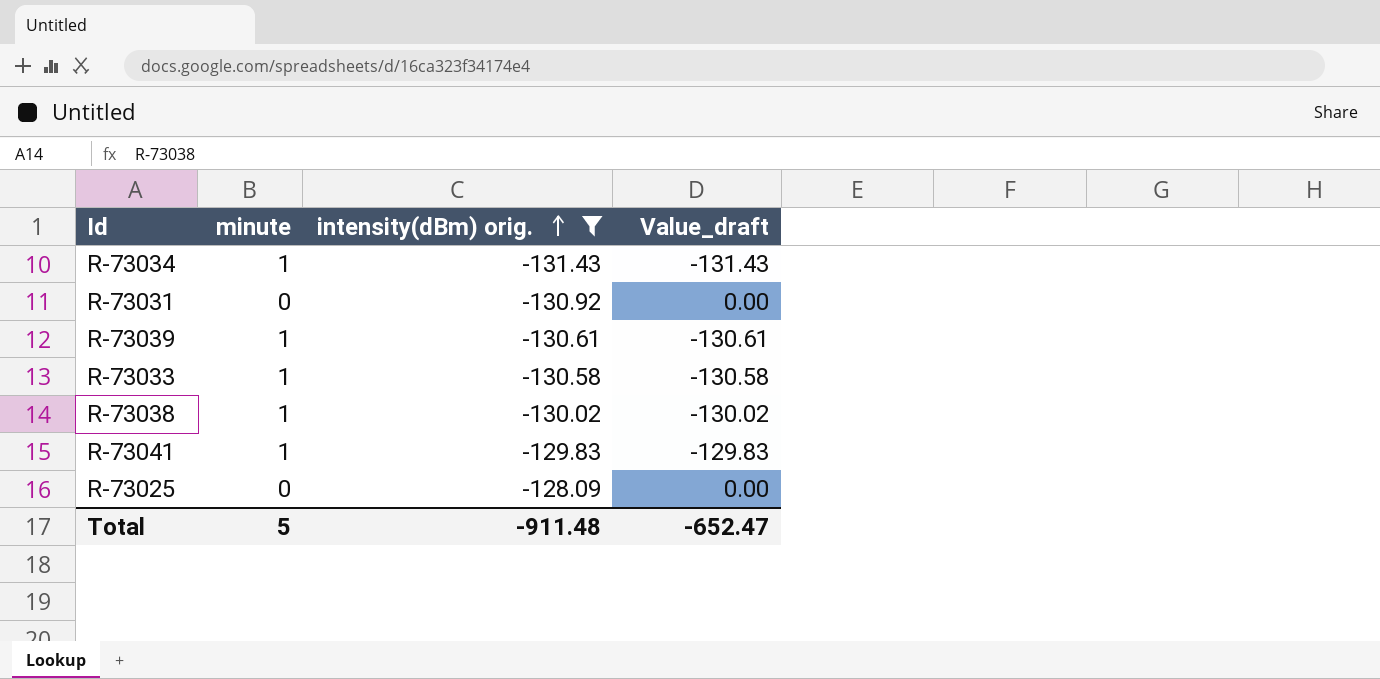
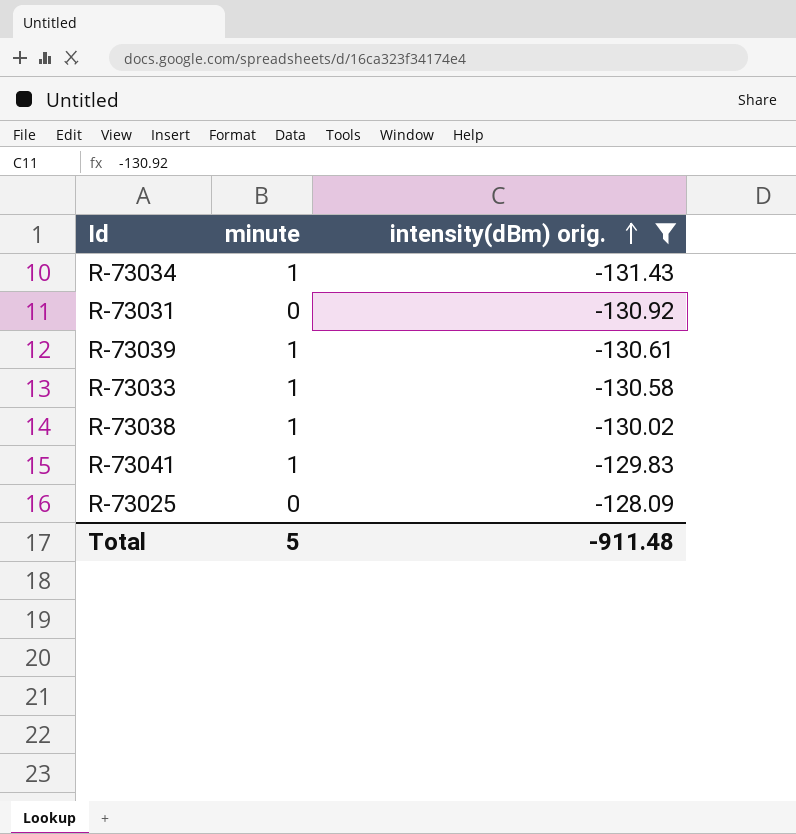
column Value_draft | formula: [minute] * [intensity(dBm) orig.] -> none

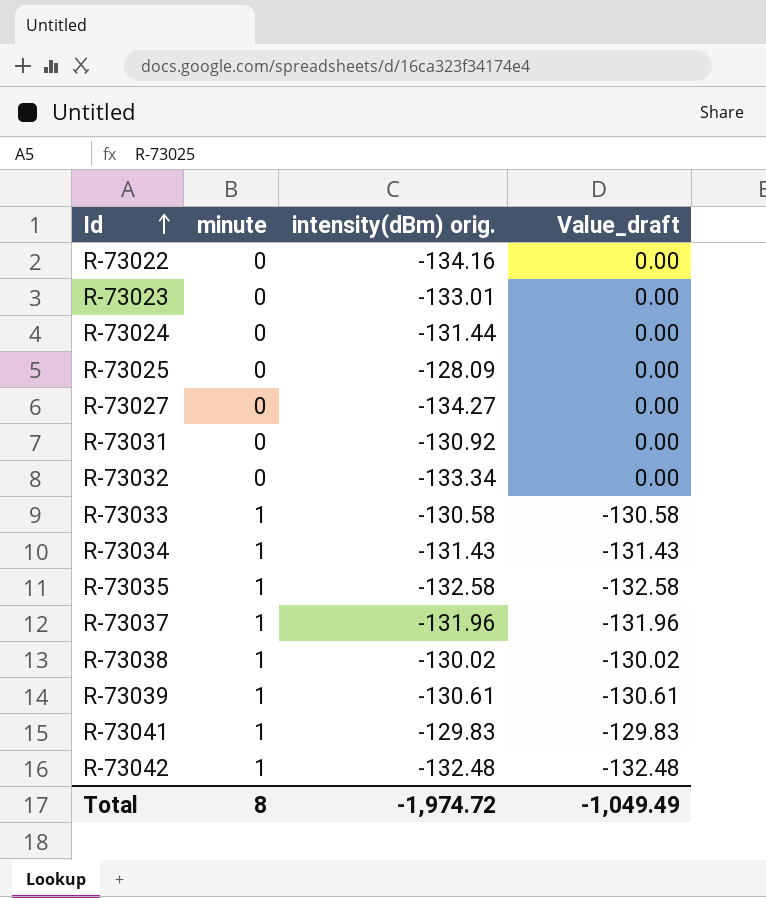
filter: intensity(dBm) orig. >= -131.43 -> none
row order: intensity(dBm) orig. ascending -> Id ascending
column Value_draft | formula: none -> [minute] * [intensity(dBm) orig.]
Total | minute: 5 -> 8
Total | intensity(dBm) orig.: -911.48 -> -1,974.72

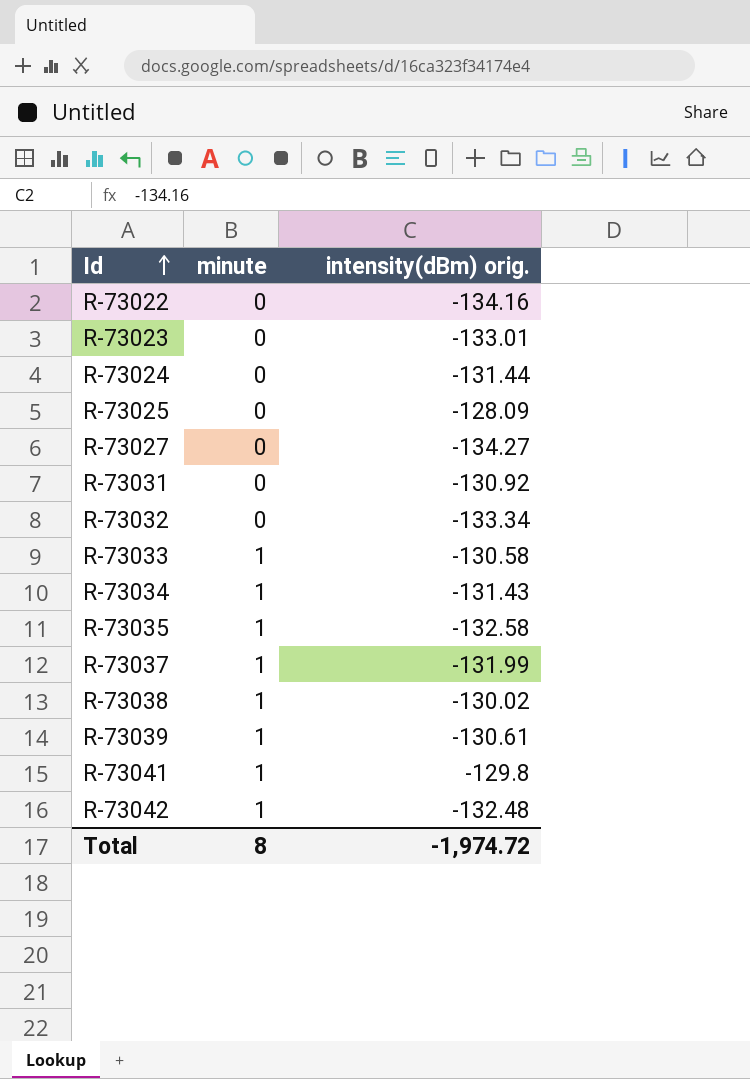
column Value_draft | formula: [minute] * [intensity(dBm) orig.] -> none
R-73037 | intensity(dBm) orig.: -131.96 -> -131.99
R-73041 | intensity(dBm) orig.: -129.83 -> -129.8

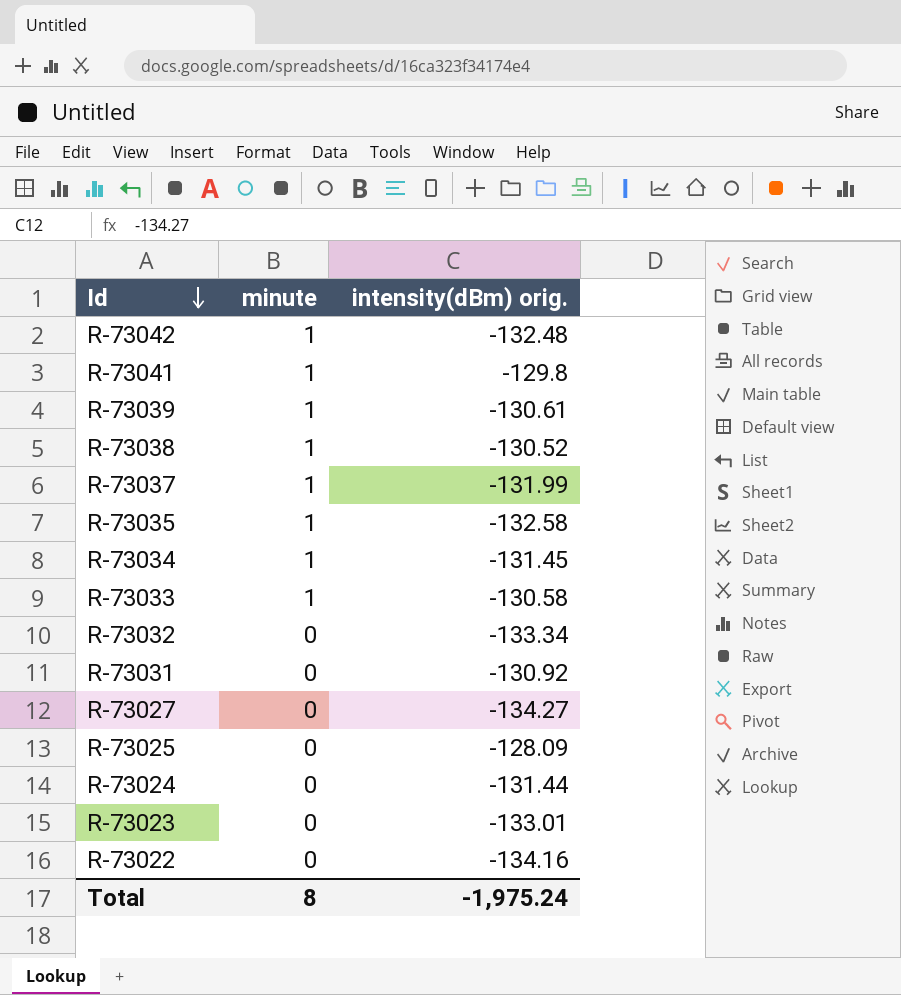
row order: Id ascending -> Id descending
R-73038 | intensity(dBm) orig.: -130.02 -> -130.52
R-73034 | intensity(dBm) orig.: -131.43 -> -131.45
Total | intensity(dBm) orig.: -1,974.72 -> -1,975.24

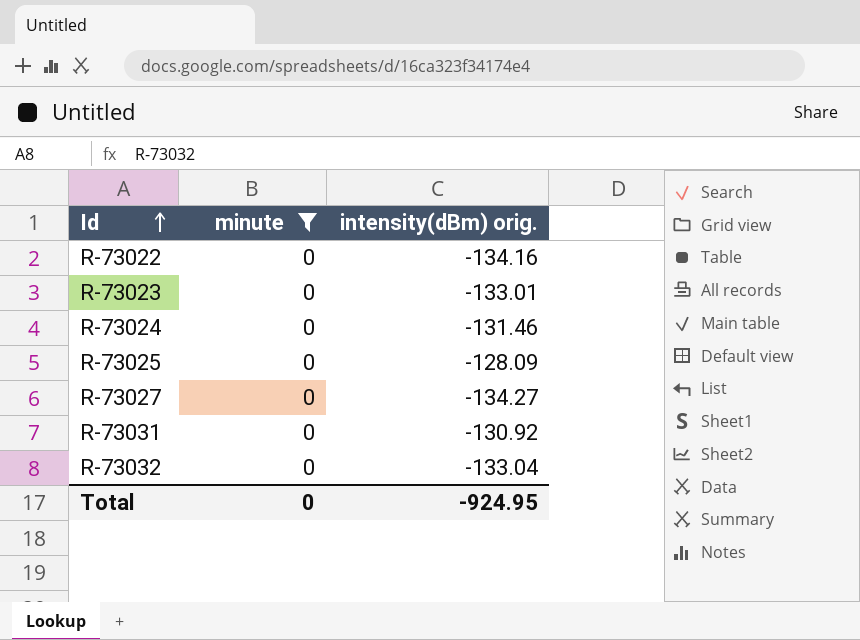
filter: none -> minute = 0
row order: Id descending -> Id ascending
R-73024 | intensity(dBm) orig.: -131.44 -> -131.46
R-73032 | intensity(dBm) orig.: -133.34 -> -133.04
Total | minute: 8 -> 0
Total | intensity(dBm) orig.: -1,975.24 -> -924.95

